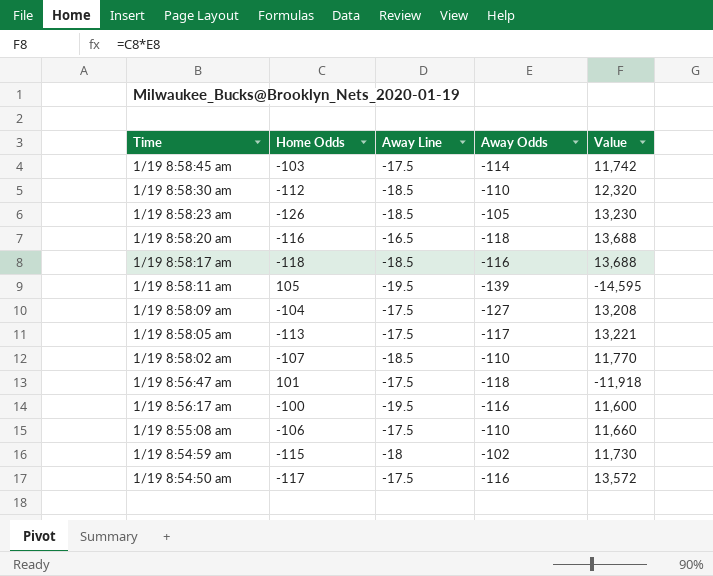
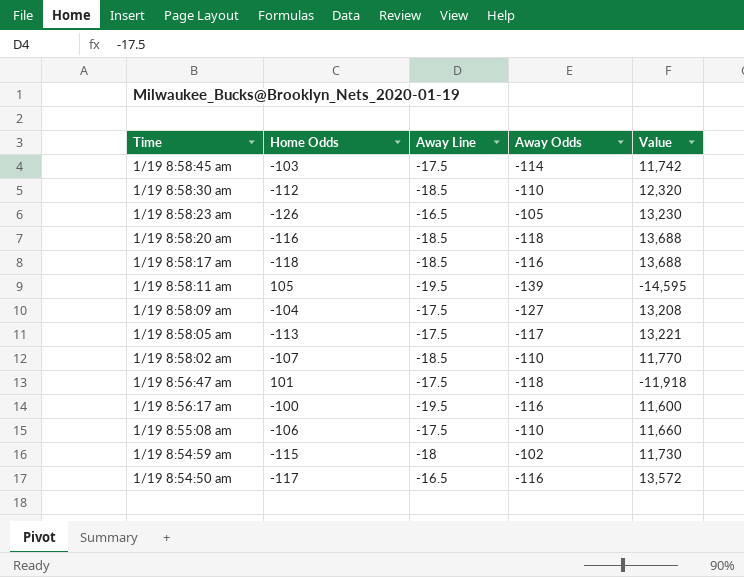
1/19 8:58:23 am | Away Line: -18.5 -> -16.5
1/19 8:58:20 am | Away Line: -16.5 -> -18.5
1/19 8:54:50 am | Away Line: -17.5 -> -16.5

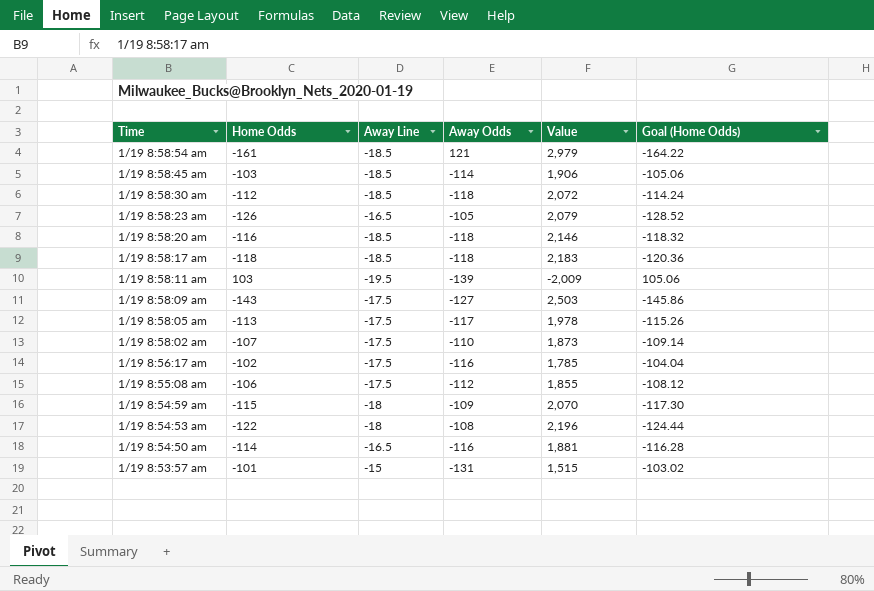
column Value | formula: [Home Odds] * [Away Odds] -> [Home Odds] * [Away Line]
column Goal (Home Odds) | formula: none -> [Home Odds] * 1.02
row 1/19 8:56:47 am: 101 | -17.5 | -118 | -11,918 -> none
row 1/19 8:58:54 am: none -> -161 | -18.5 | 121 | 2,979 | -164.22
1/19 8:58:45 am | Away Line: -17.5 -> -18.5
1/19 8:58:30 am | Away Odds: -110 -> -118
1/19 8:58:17 am | Away Odds: -116 -> -118
1/19 8:58:11 am | Home Odds: 105 -> 103
1/19 8:58:09 am | Home Odds: -104 -> -143
1/19 8:58:02 am | Away Line: -18.5 -> -17.5
1/19 8:56:17 am | Home Odds: -100 -> -102
1/19 8:56:17 am | Away Line: -19.5 -> -17.5
1/19 8:55:08 am | Away Odds: -110 -> -112
1/19 8:54:59 am | Away Odds: -102 -> -109
row 1/19 8:54:53 am: none -> -122 | -18 | -108 | 2,196 | -124.44
1/19 8:54:50 am | Home Odds: -117 -> -114
row 1/19 8:53:57 am: none -> -101 | -15 | -131 | 1,515 | -103.02

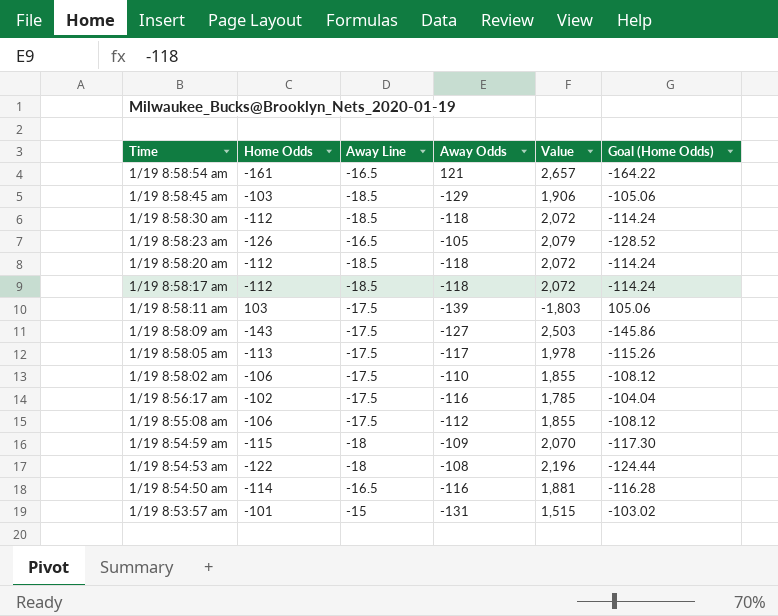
1/19 8:58:54 am | Away Line: -18.5 -> -16.5
1/19 8:58:54 am | Value: 2,979 -> 2,657
1/19 8:58:45 am | Away Odds: -114 -> -129
1/19 8:58:20 am | Home Odds: -116 -> -112
1/19 8:58:20 am | Value: 2,146 -> 2,072
1/19 8:58:20 am | Goal (Home Odds): -118.32 -> -114.24
1/19 8:58:17 am | Home Odds: -118 -> -112
1/19 8:58:17 am | Value: 2,183 -> 2,072
1/19 8:58:17 am | Goal (Home Odds): -120.36 -> -114.24
1/19 8:58:11 am | Away Line: -19.5 -> -17.5
1/19 8:58:11 am | Value: -2,009 -> -1,803
1/19 8:58:02 am | Home Odds: -107 -> -106
1/19 8:58:02 am | Value: 1,873 -> 1,855
1/19 8:58:02 am | Goal (Home Odds): -109.14 -> -108.12

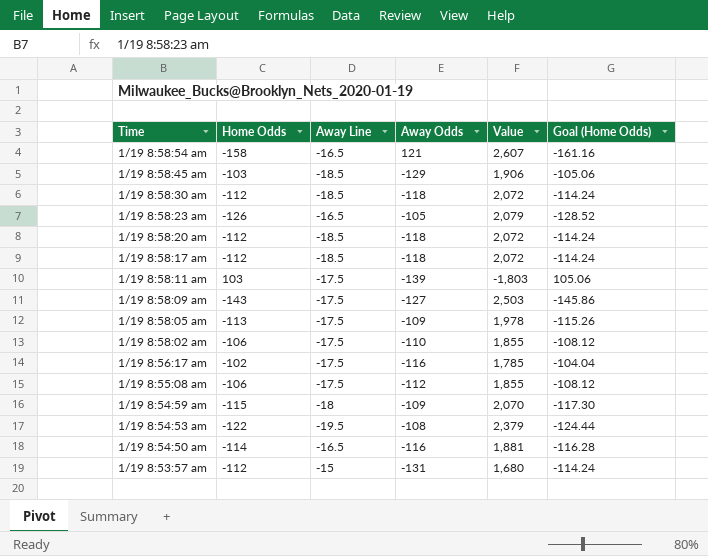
1/19 8:58:54 am | Home Odds: -161 -> -158
1/19 8:58:54 am | Value: 2,657 -> 2,607
1/19 8:58:54 am | Goal (Home Odds): -164.22 -> -161.16
1/19 8:58:05 am | Away Odds: -117 -> -109
1/19 8:54:53 am | Away Line: -18 -> -19.5
1/19 8:54:53 am | Value: 2,196 -> 2,379
1/19 8:53:57 am | Home Odds: -101 -> -112
1/19 8:53:57 am | Value: 1,515 -> 1,680
1/19 8:53:57 am | Goal (Home Odds): -103.02 -> -114.24

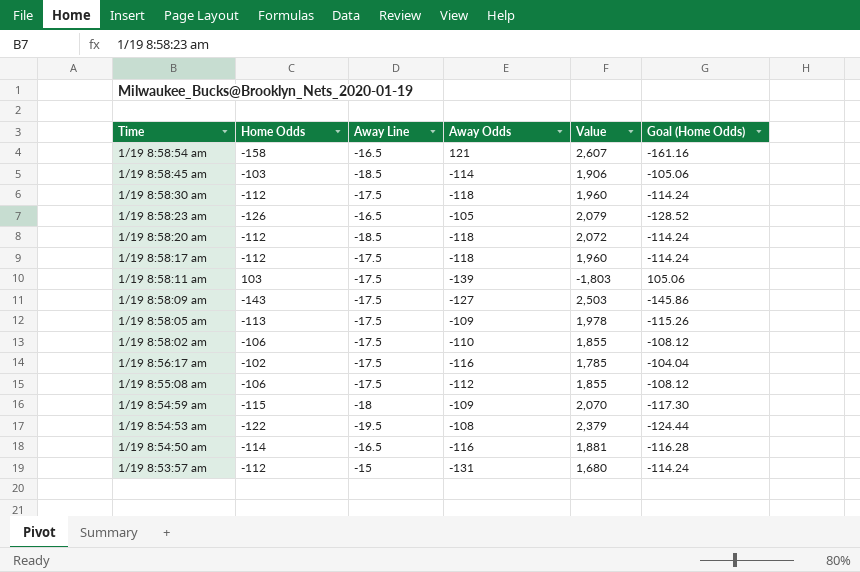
1/19 8:58:45 am | Away Odds: -129 -> -114
1/19 8:58:30 am | Away Line: -18.5 -> -17.5
1/19 8:58:30 am | Value: 2,072 -> 1,960
1/19 8:58:17 am | Away Line: -18.5 -> -17.5
1/19 8:58:17 am | Value: 2,072 -> 1,960

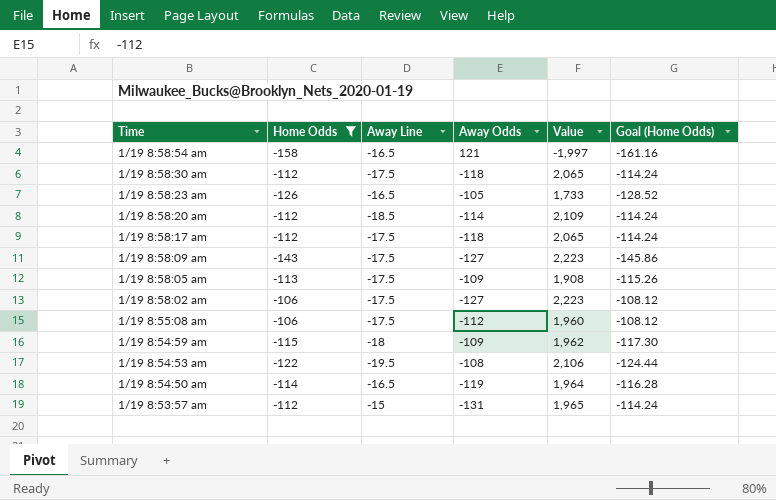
filter: none -> Home Odds <= -106
column Value | formula: [Home Odds] * [Away Line] -> [Away Line] * [Away Odds]
1/19 8:58:20 am | Away Odds: -118 -> -114
1/19 8:58:02 am | Away Odds: -110 -> -127
1/19 8:54:50 am | Away Odds: -116 -> -119

